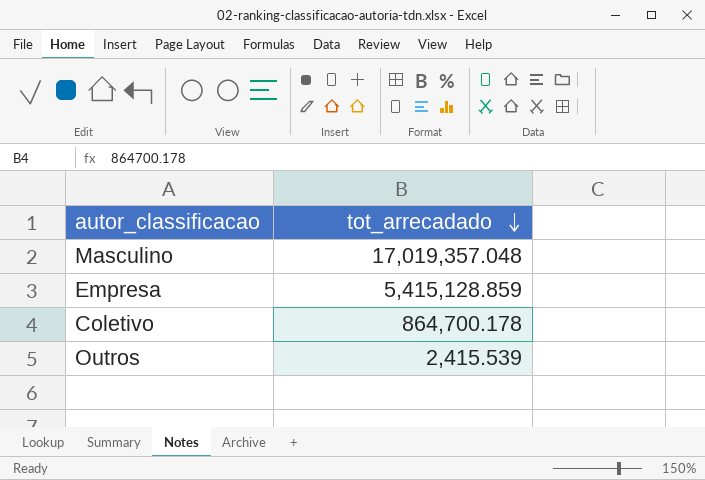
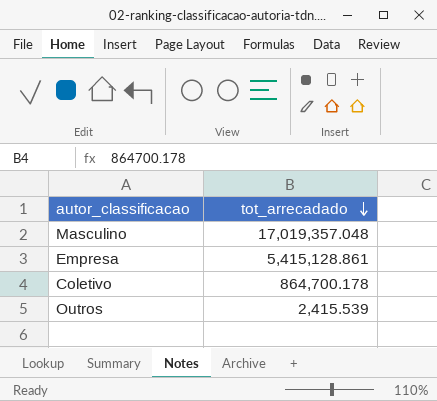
Empresa | tot_arrecadado: 5,415,128.859 -> 5,415,128.861

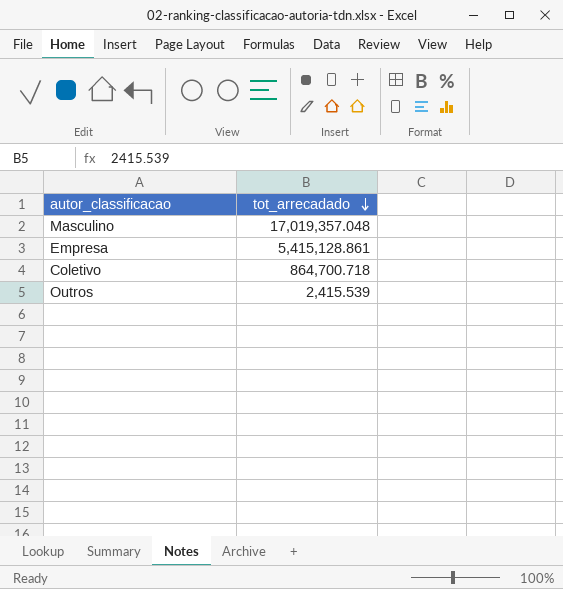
Coletivo | tot_arrecadado: 864,700.178 -> 864,700.718

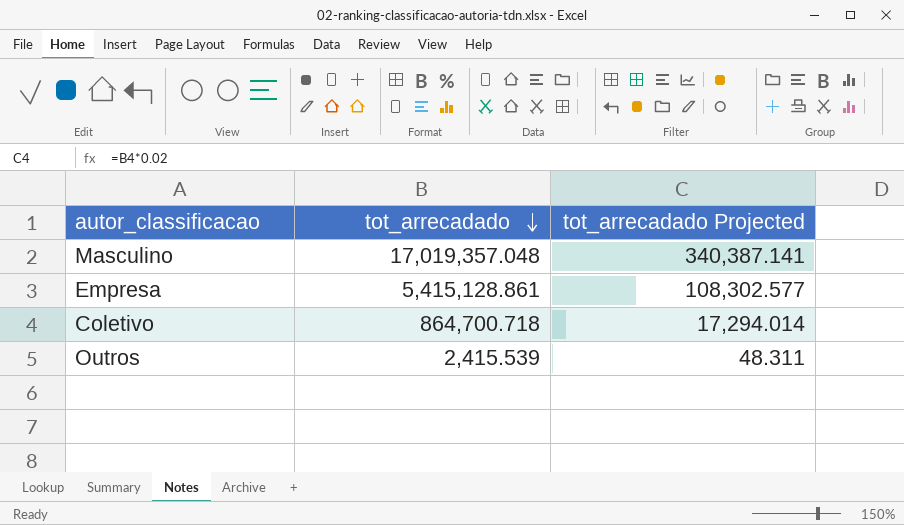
column tot_arrecadado Projected | formula: none -> [tot_arrecadado] * 0.02

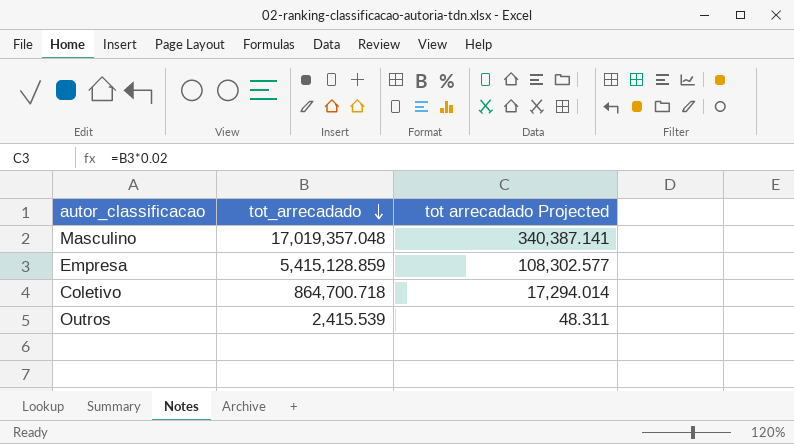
column name: tot_arrecadado Projected -> tot arrecadado Projected
Empresa | tot_arrecadado: 5,415,128.861 -> 5,415,128.859

